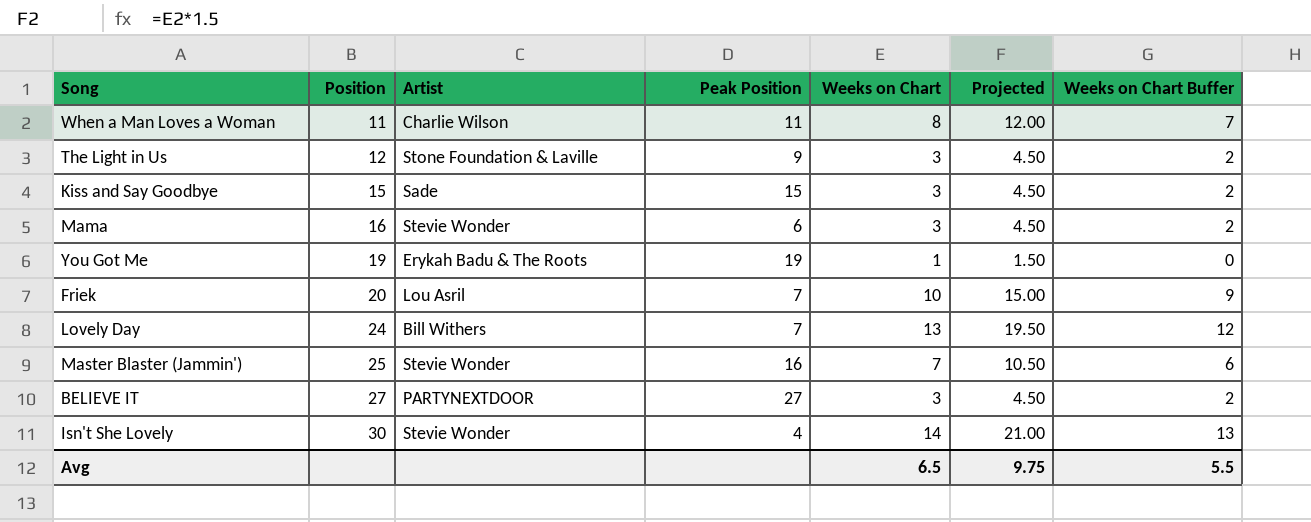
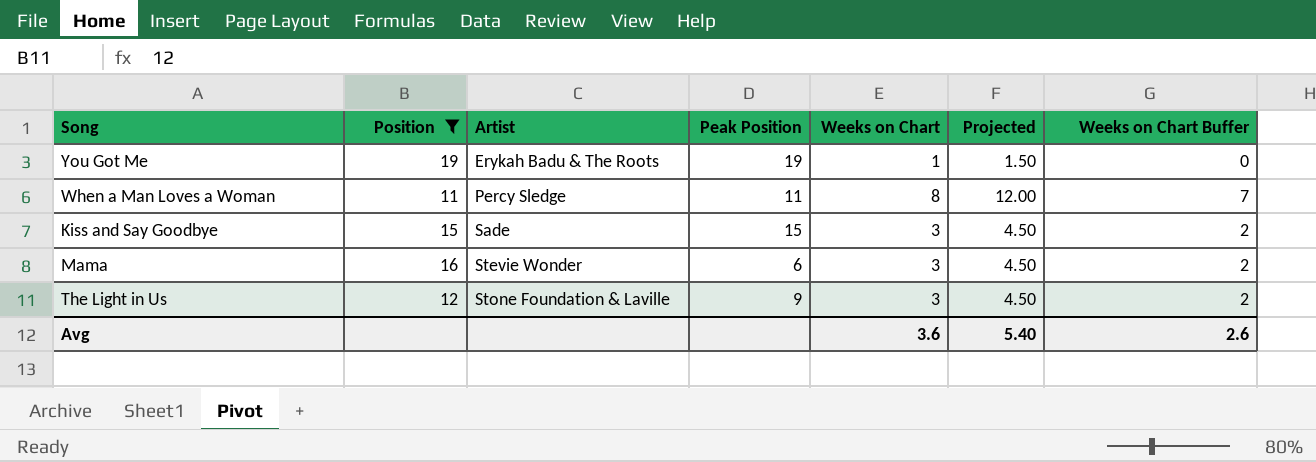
filter: none -> Position <= 19
row order: Position ascending -> Artist ascending
When a Man Loves a Woman | Artist: Charlie Wilson -> Percy Sledge
Avg | Weeks on Chart: 6.5 -> 3.6
Avg | Projected: 9.75 -> 5.40
Avg | Weeks on Chart Buffer: 5.5 -> 2.6

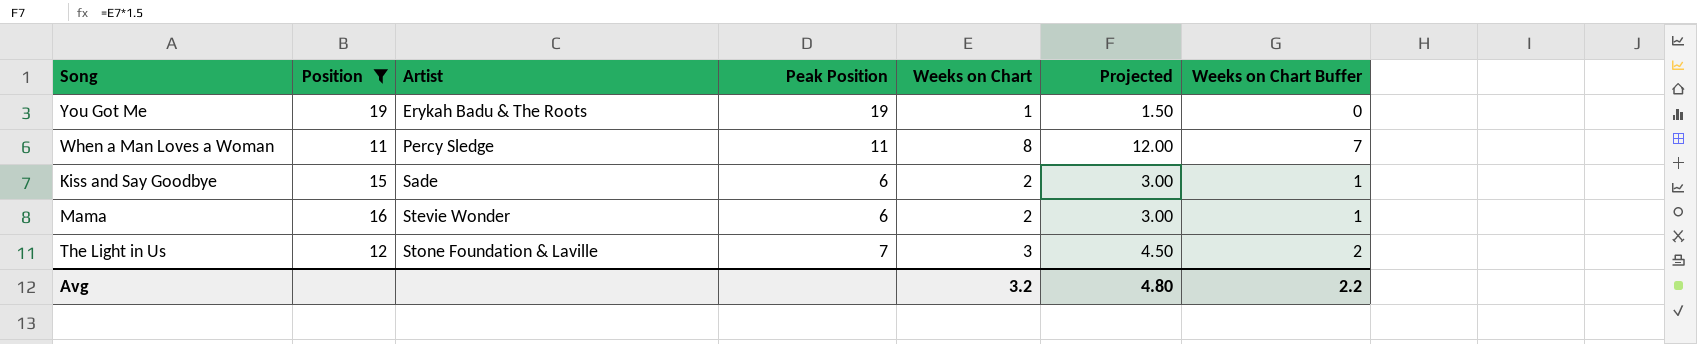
Kiss and Say Goodbye | Peak Position: 15 -> 6
Kiss and Say Goodbye | Weeks on Chart: 3 -> 2
Kiss and Say Goodbye | Projected: 4.50 -> 3.00
Kiss and Say Goodbye | Weeks on Chart Buffer: 2 -> 1
Mama | Weeks on Chart: 3 -> 2
Mama | Projected: 4.50 -> 3.00
Mama | Weeks on Chart Buffer: 2 -> 1
The Light in Us | Peak Position: 9 -> 7
Avg | Weeks on Chart: 3.6 -> 3.2
Avg | Projected: 5.40 -> 4.80
Avg | Weeks on Chart Buffer: 2.6 -> 2.2

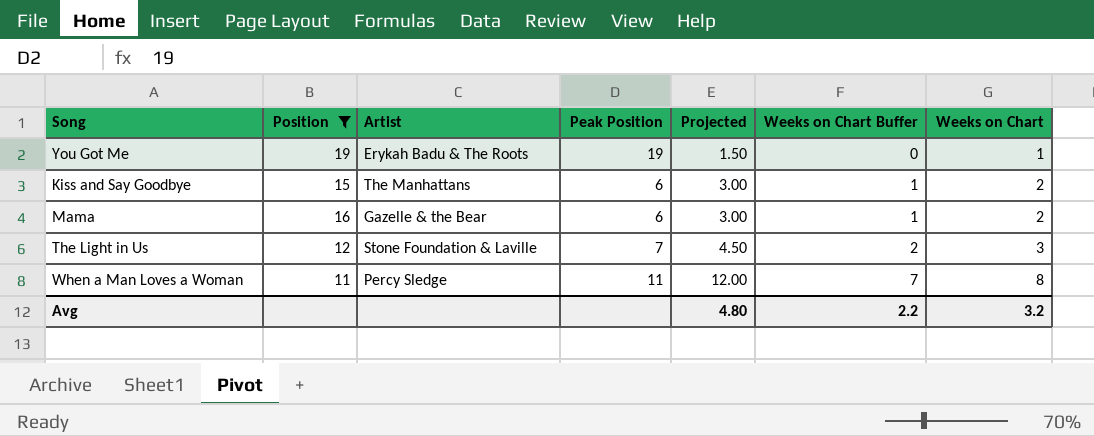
row order: Artist ascending -> Projected ascending
column Weeks on Chart | position: 5 -> 7
Kiss and Say Goodbye | Artist: Sade -> The Manhattans
Mama | Artist: Stevie Wonder -> Gazelle & the Bear

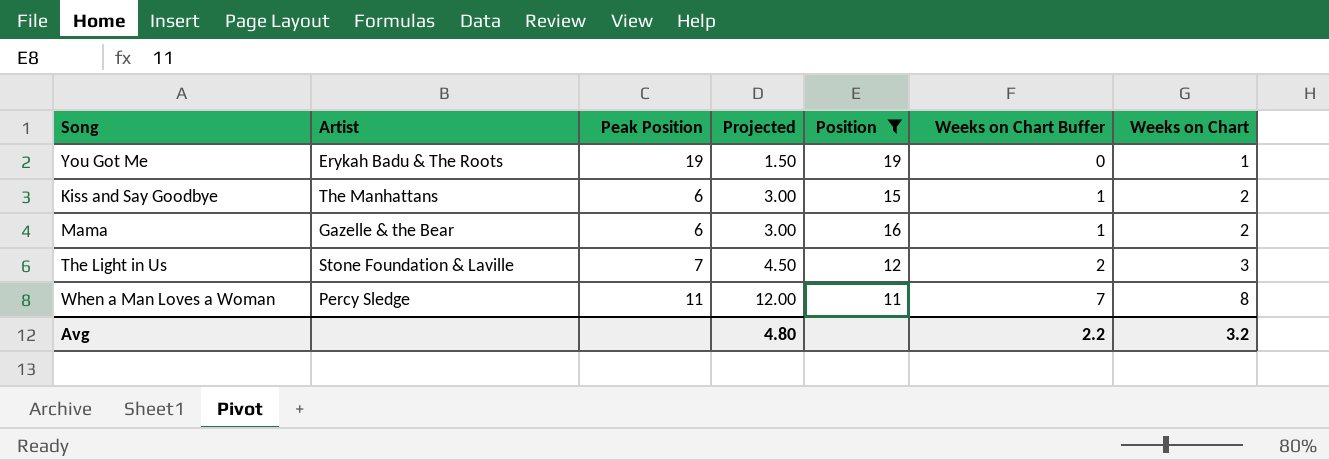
column Position | position: 2 -> 5

